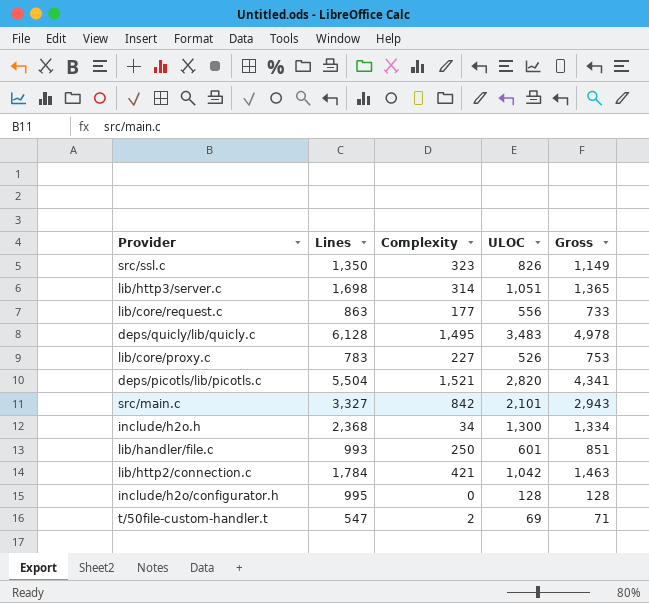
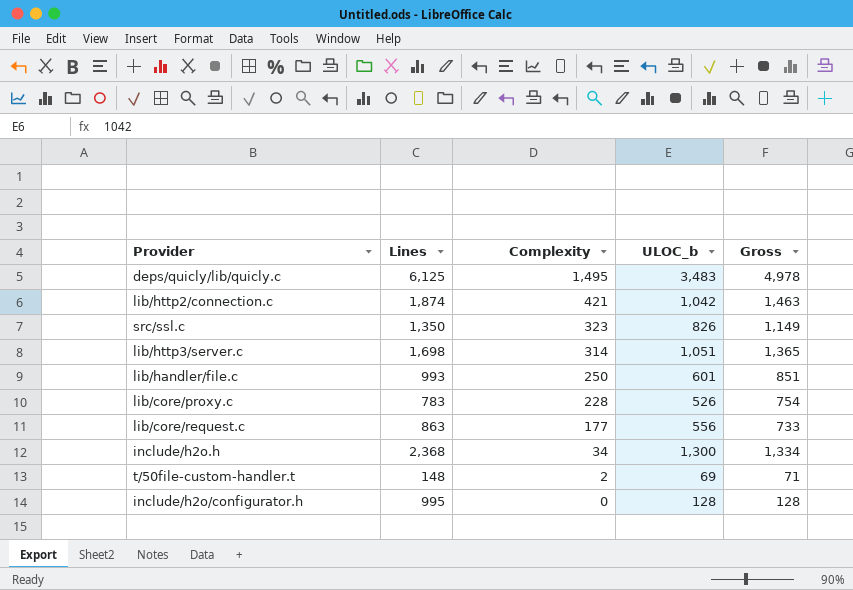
row order: none -> Complexity descending
column name: ULOC -> ULOC_b
row deps/picotls/lib/picotls.c: 5,504 | 1,521 | 2,820 | 4,341 -> none
row src/main.c: 3,327 | 842 | 2,101 | 2,943 -> none
deps/quicly/lib/quicly.c | Lines: 6,128 -> 6,125
lib/http2/connection.c | Lines: 1,784 -> 1,874
lib/core/proxy.c | Complexity: 227 -> 228
lib/core/proxy.c | Gross: 753 -> 754
t/50file-custom-handler.t | Lines: 547 -> 148

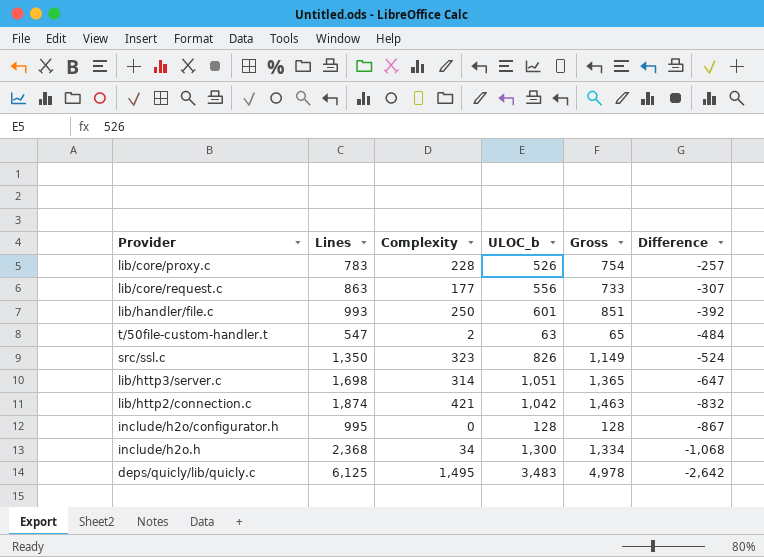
row order: Complexity descending -> Difference descending
column Difference | formula: none -> [ULOC_b] - [Lines]
t/50file-custom-handler.t | Lines: 148 -> 547
t/50file-custom-handler.t | ULOC_b: 69 -> 63
t/50file-custom-handler.t | Gross: 71 -> 65

